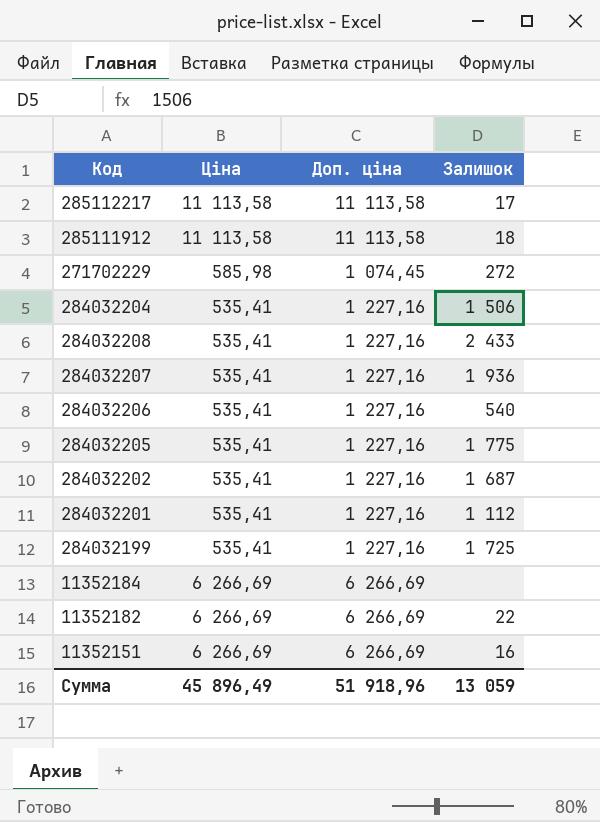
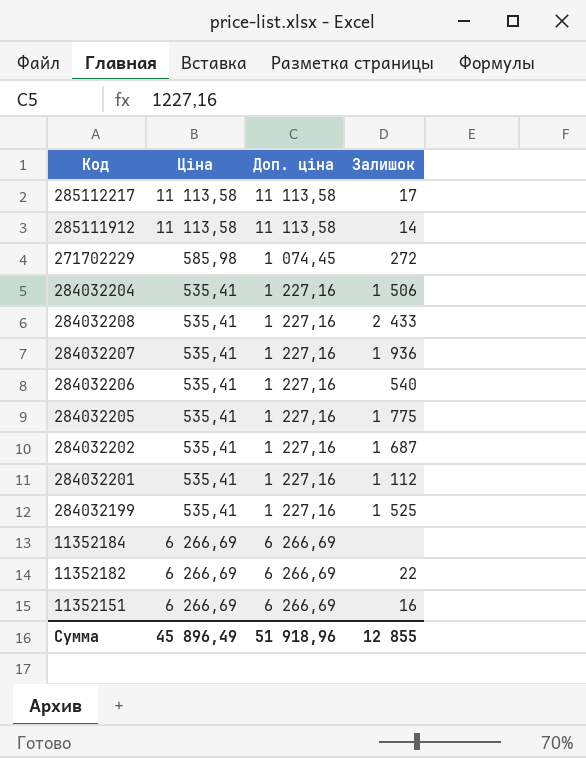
285111912 | Залишок: 18 -> 14
284032199 | Залишок: 1 725 -> 1 525
Сумма | Залишок: 13 059 -> 12 855

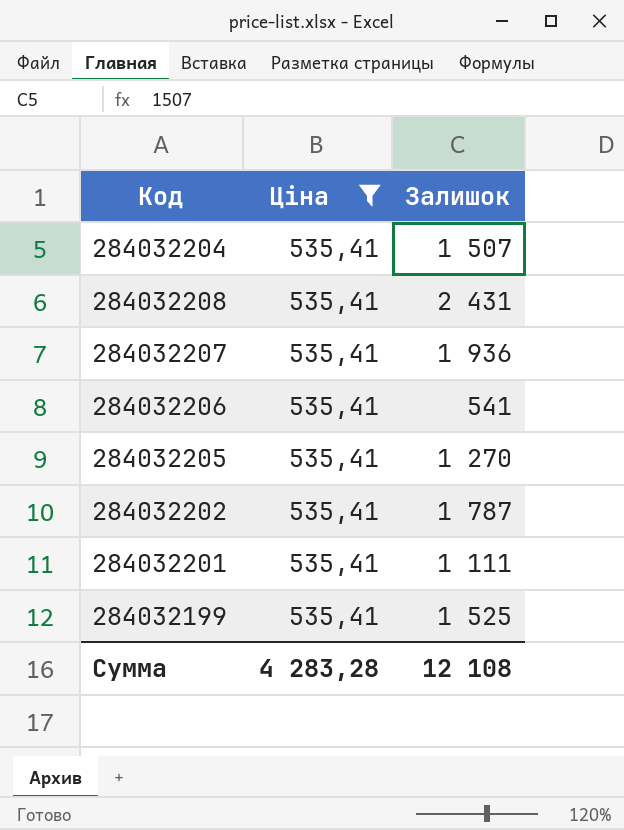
filter: none -> Ціна = 535,41
column Доп. ціна | position: 3 -> none
284032204 | Залишок: 1 506 -> 1 507
284032208 | Залишок: 2 433 -> 2 431
284032206 | Залишок: 540 -> 541
284032205 | Залишок: 1 775 -> 1 270
284032202 | Залишок: 1 687 -> 1 787
284032201 | Залишок: 1 112 -> 1 111
Сумма | Ціна: 45 896,49 -> 4 283,28
Сумма | Залишок: 12 855 -> 12 108

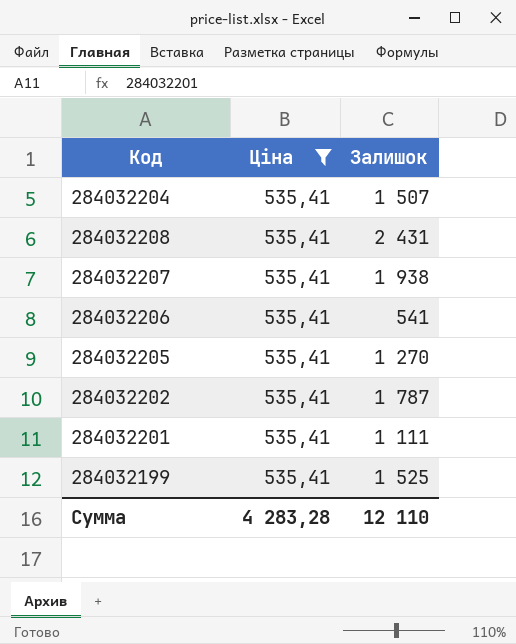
284032207 | Залишок: 1 936 -> 1 938
Сумма | Залишок: 12 108 -> 12 110

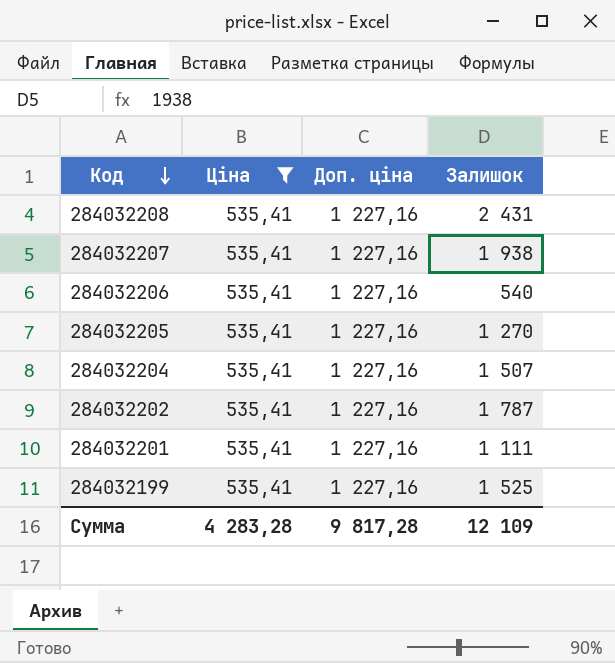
row order: none -> Код descending
column Доп. ціна | position: none -> 3
284032206 | Залишок: 541 -> 540
Сумма | Залишок: 12 110 -> 12 109

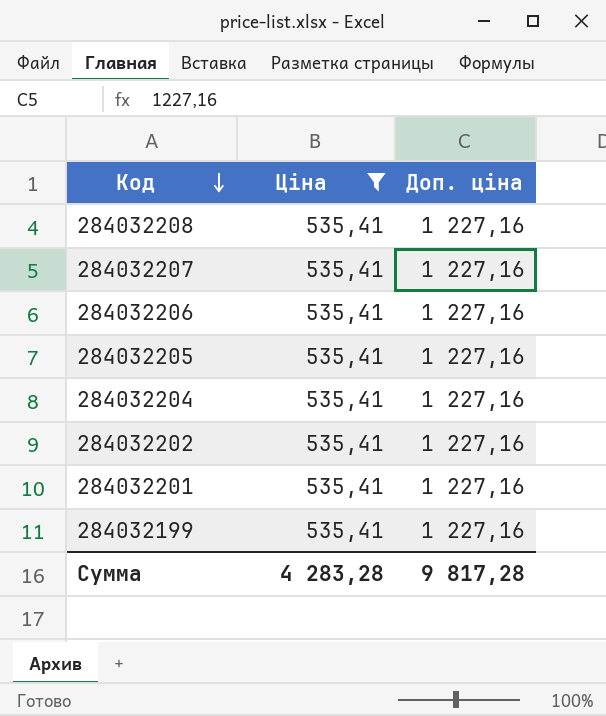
column Залишок | position: 4 -> none

